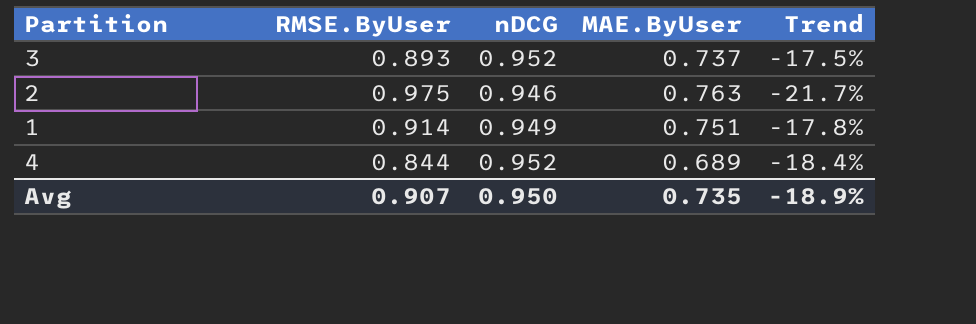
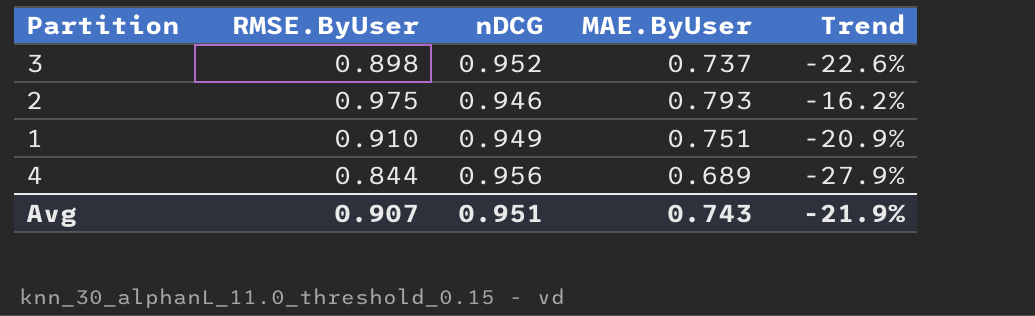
column Trend | formula: ([MAE.ByUser] - [RMSE.ByUser]) / [RMSE.ByUser] -> ([MAE.ByUser] - [nDCG]) / [nDCG]
3 | RMSE.ByUser: 0.893 -> 0.898
2 | MAE.ByUser: 0.763 -> 0.793
1 | RMSE.ByUser: 0.914 -> 0.910
4 | nDCG: 0.952 -> 0.956
Avg | nDCG: 0.950 -> 0.951
Avg | MAE.ByUser: 0.735 -> 0.743
Avg | Trend: -18.9% -> -21.9%

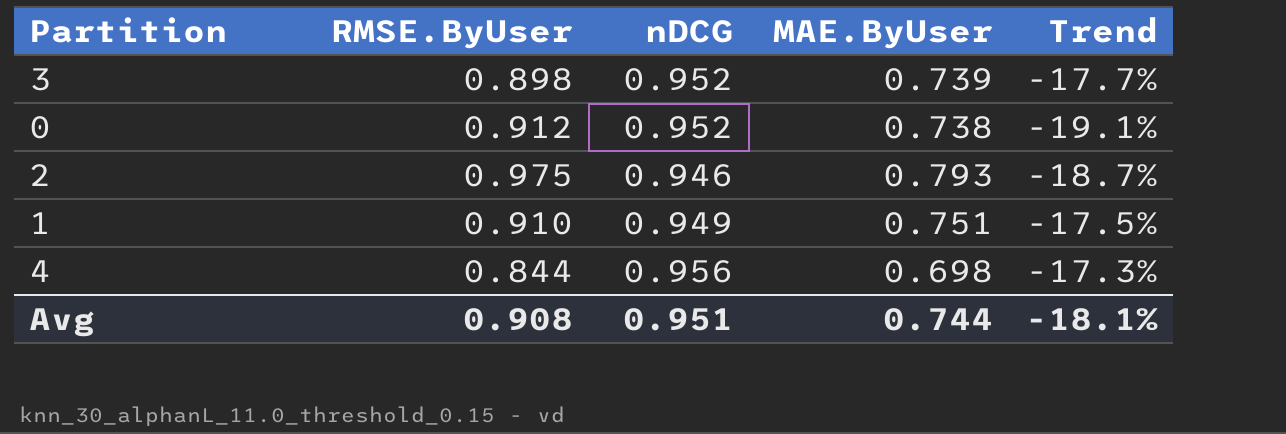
column Trend | formula: ([MAE.ByUser] - [nDCG]) / [nDCG] -> ([MAE.ByUser] - [RMSE.ByUser]) / [RMSE.ByUser]
3 | MAE.ByUser: 0.737 -> 0.739
row 0: none -> 0.912 | 0.952 | 0.738 | -19.1%
4 | MAE.ByUser: 0.689 -> 0.698
Avg | RMSE.ByUser: 0.907 -> 0.908
Avg | MAE.ByUser: 0.743 -> 0.744
Avg | Trend: -21.9% -> -18.1%

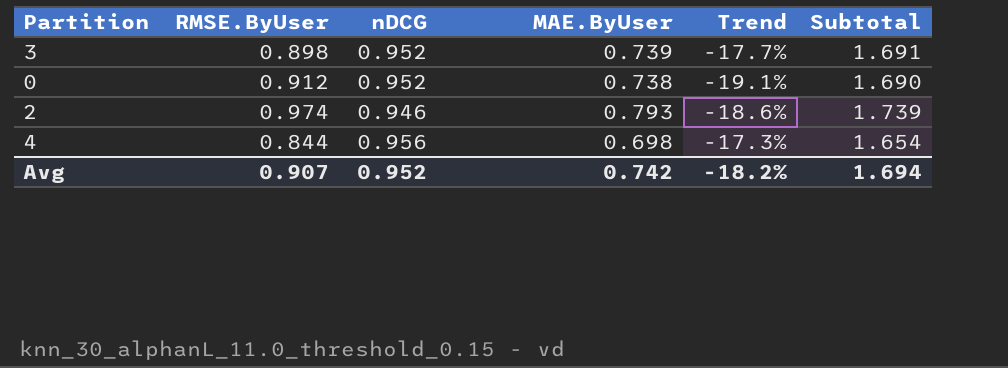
column Subtotal | formula: none -> [nDCG] + [MAE.ByUser]
row 1: 0.910 | 0.949 | 0.751 | -17.5% -> none
2 | RMSE.ByUser: 0.975 -> 0.974
2 | Trend: -18.7% -> -18.6%
Avg | RMSE.ByUser: 0.908 -> 0.907
Avg | nDCG: 0.951 -> 0.952
Avg | MAE.ByUser: 0.744 -> 0.742
Avg | Trend: -18.1% -> -18.2%

